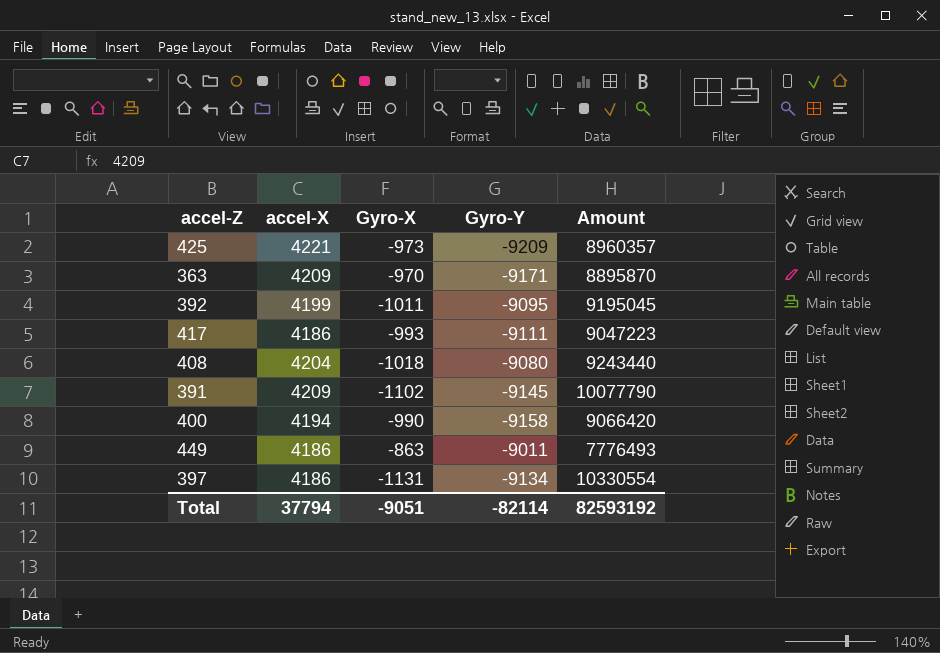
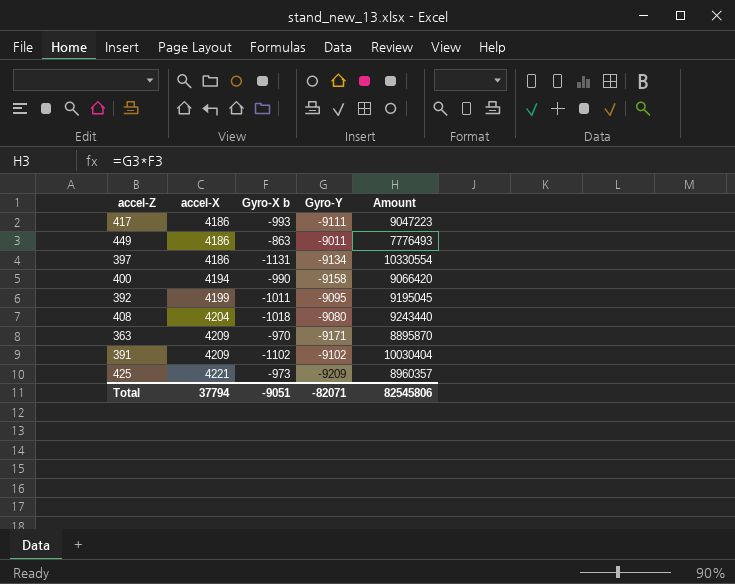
row order: none -> accel-X ascending
column name: Gyro-X -> Gyro-X b
391 | Gyro-Y: -9145 -> -9102
391 | Amount: 10077790 -> 10030404
Total | Gyro-Y: -82114 -> -82071
Total | Amount: 82593192 -> 82545806

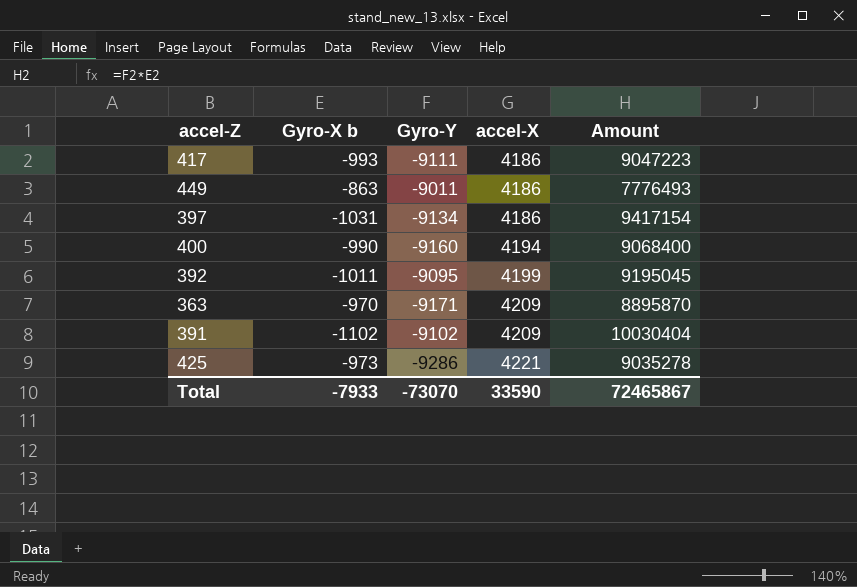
column accel-X | position: 2 -> 4
row 408: 4204 | -1018 | -9080 | 9243440 -> none
397 | Gyro-X b: -1131 -> -1031
397 | Amount: 10330554 -> 9417154
400 | Gyro-Y: -9158 -> -9160
400 | Amount: 9066420 -> 9068400
425 | Gyro-Y: -9209 -> -9286
425 | Amount: 8960357 -> 9035278
Total | Gyro-X b: -9051 -> -7933
Total | Gyro-Y: -82071 -> -73070
Total | accel-X: 37794 -> 33590
Total | Amount: 82545806 -> 72465867

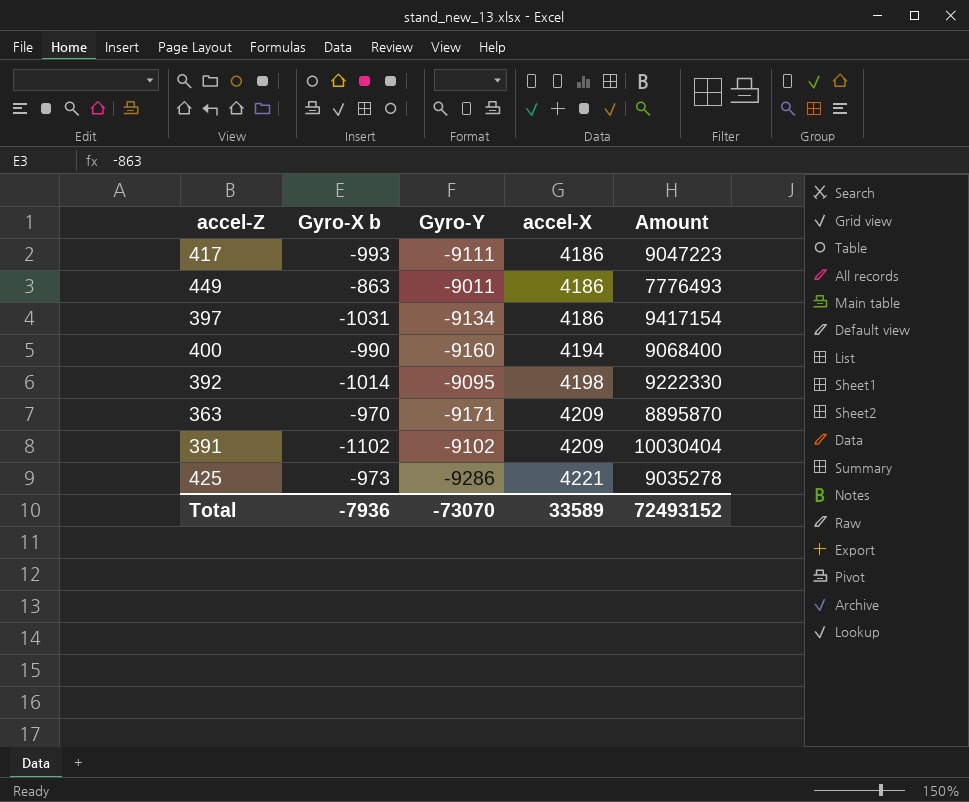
392 | Gyro-X b: -1011 -> -1014
392 | accel-X: 4199 -> 4198
392 | Amount: 9195045 -> 9222330
Total | Gyro-X b: -7933 -> -7936
Total | accel-X: 33590 -> 33589
Total | Amount: 72465867 -> 72493152

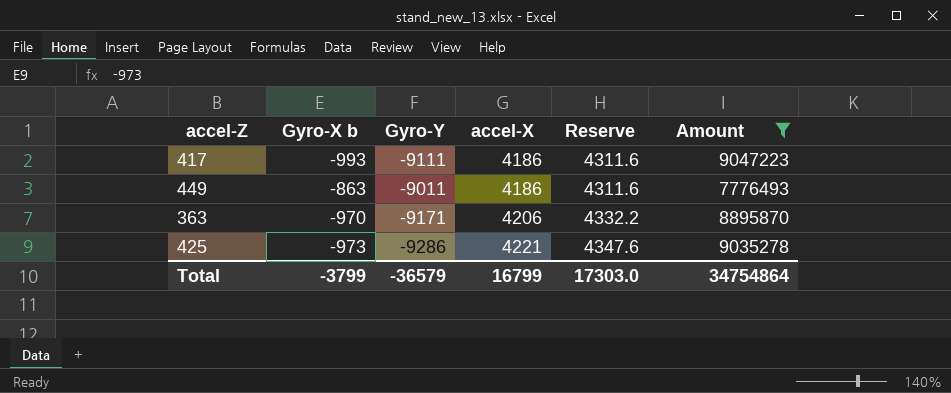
filter: none -> Amount <= 9047223
column Reserve | formula: none -> [accel-X] * 1.03
363 | accel-X: 4209 -> 4206
Total | Gyro-X b: -7936 -> -3799
Total | Gyro-Y: -73070 -> -36579
Total | accel-X: 33589 -> 16799
Total | Amount: 72493152 -> 34754864

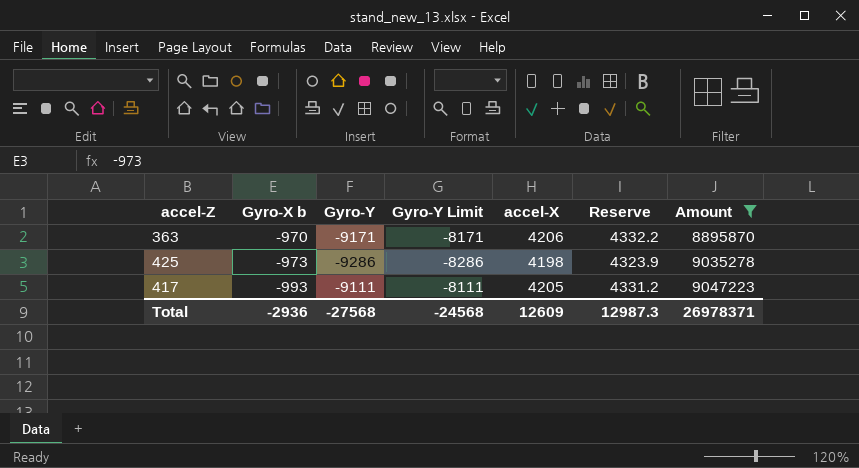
row order: accel-X ascending -> Gyro-X b descending
column Gyro-Y Limit | formula: none -> [Gyro-Y] + 1000
row 449: -863 | -9011 | 4186 | 4311.6 | 7776493 -> none
425 | accel-X: 4221 -> 4198
425 | Reserve: 4347.6 -> 4323.9
417 | accel-X: 4186 -> 4205
417 | Reserve: 4311.6 -> 4331.2
Total | Gyro-X b: -3799 -> -2936
Total | Gyro-Y: -36579 -> -27568
Total | accel-X: 16799 -> 12609
Total | Reserve: 17303.0 -> 12987.3
Total | Amount: 34754864 -> 26978371

